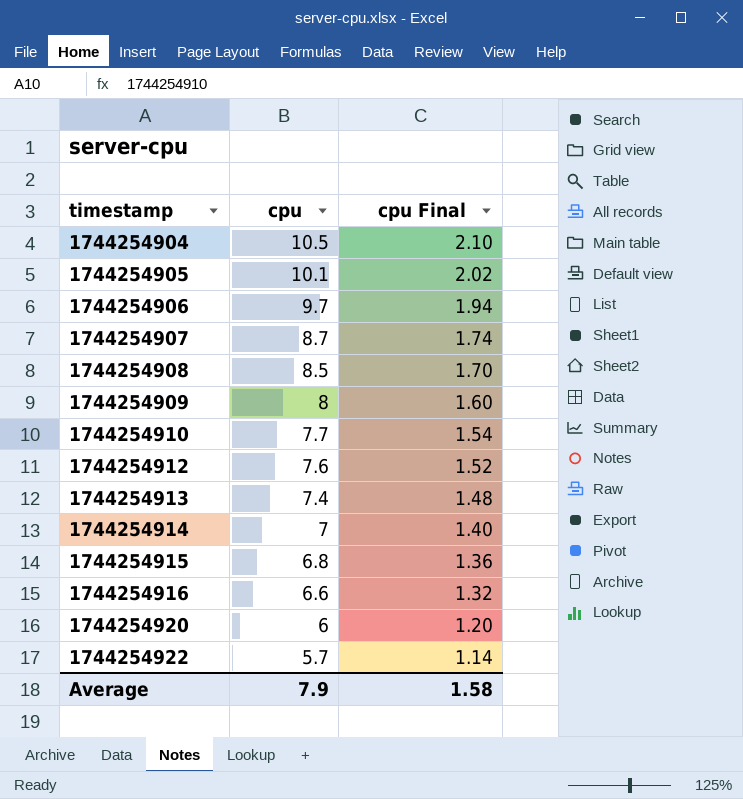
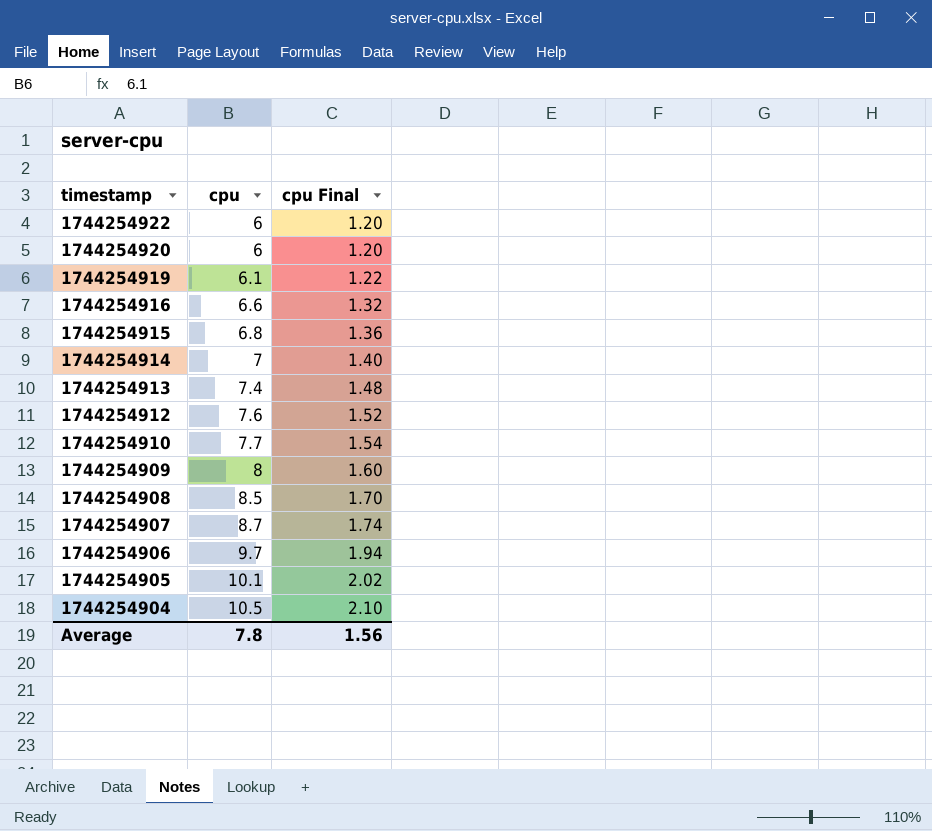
row order: timestamp ascending -> timestamp descending
1744254922 | cpu: 5.7 -> 6
1744254922 | cpu Final: 1.14 -> 1.20
row 1744254919: none -> 6.1 | 1.22
Average | cpu: 7.9 -> 7.8
Average | cpu Final: 1.58 -> 1.56

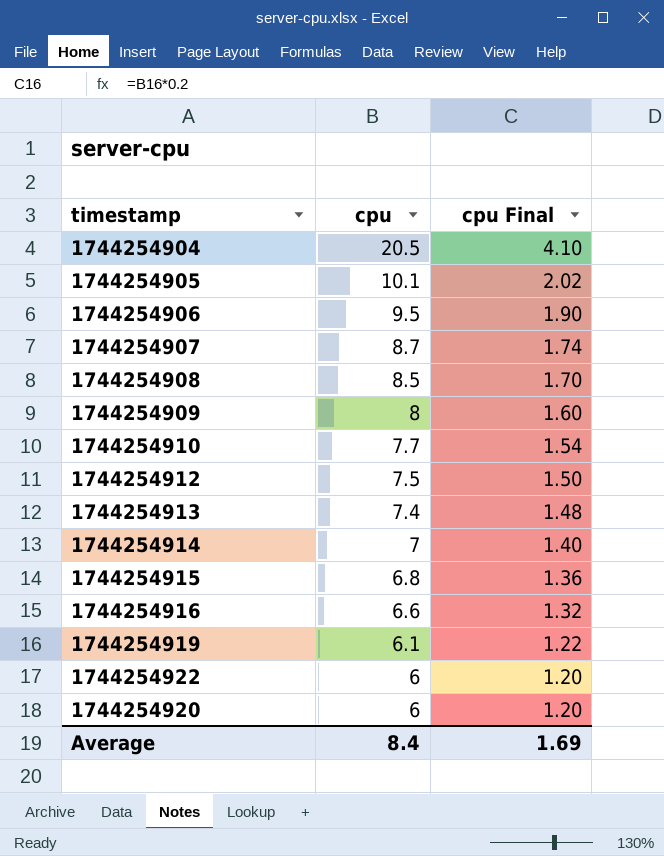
row order: timestamp descending -> cpu descending
1744254904 | cpu: 10.5 -> 20.5
1744254904 | cpu Final: 2.10 -> 4.10
1744254906 | cpu: 9.7 -> 9.5
1744254906 | cpu Final: 1.94 -> 1.90
1744254912 | cpu: 7.6 -> 7.5
1744254912 | cpu Final: 1.52 -> 1.50
Average | cpu: 7.8 -> 8.4
Average | cpu Final: 1.56 -> 1.69

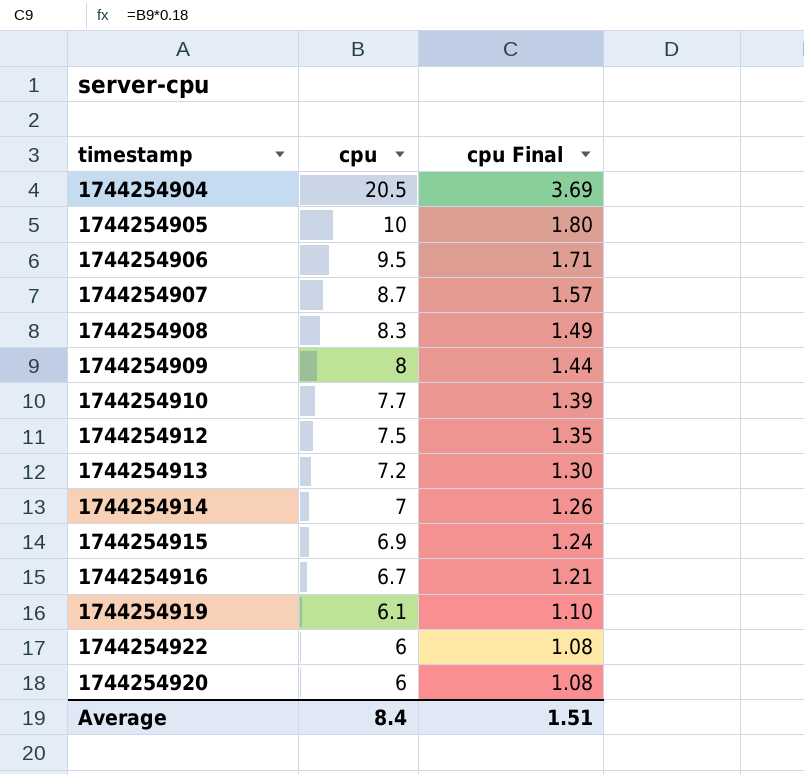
column cpu Final | formula: [cpu] * 0.2 -> [cpu] * 0.18
1744254905 | cpu: 10.1 -> 10
1744254908 | cpu: 8.5 -> 8.3
1744254913 | cpu: 7.4 -> 7.2
1744254915 | cpu: 6.8 -> 6.9
1744254916 | cpu: 6.6 -> 6.7
Average | cpu Final: 1.69 -> 1.51

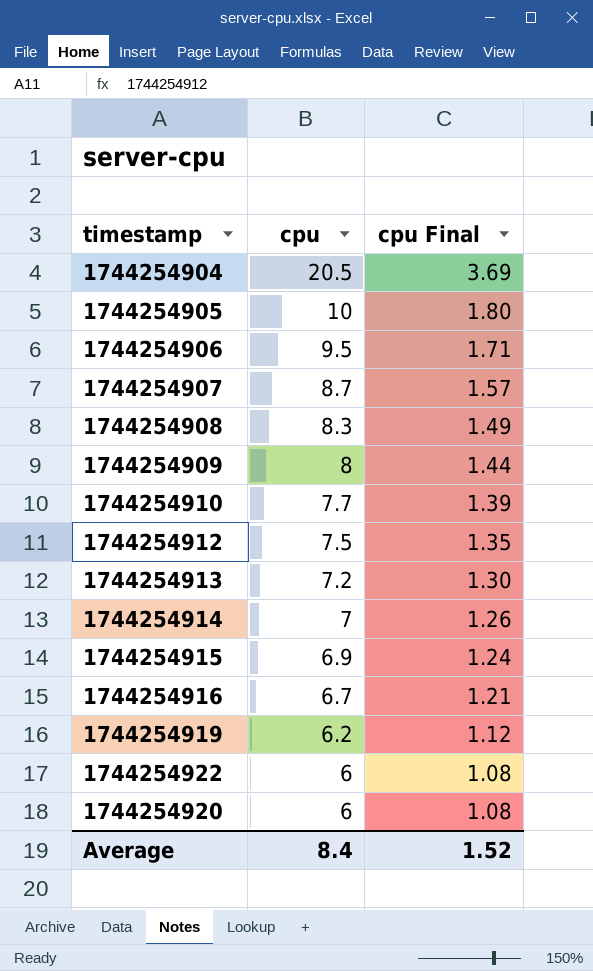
1744254919 | cpu: 6.1 -> 6.2
1744254919 | cpu Final: 1.10 -> 1.12
Average | cpu Final: 1.51 -> 1.52

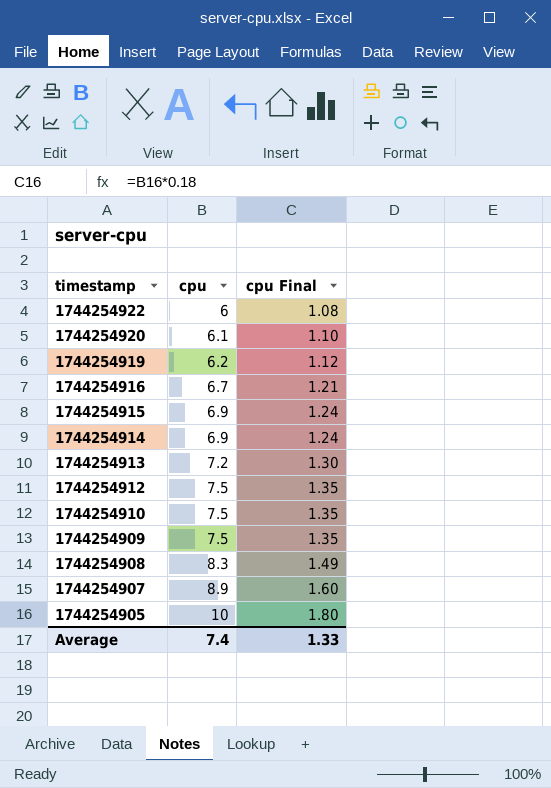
row order: cpu descending -> timestamp descending
row 1744254904: 20.5 | 3.69 -> none
row 1744254906: 9.5 | 1.71 -> none
1744254920 | cpu: 6 -> 6.1
1744254920 | cpu Final: 1.08 -> 1.10
1744254914 | cpu: 7 -> 6.9
1744254914 | cpu Final: 1.26 -> 1.24
1744254910 | cpu: 7.7 -> 7.5
1744254910 | cpu Final: 1.39 -> 1.35
1744254909 | cpu: 8 -> 7.5
1744254909 | cpu Final: 1.44 -> 1.35
1744254907 | cpu: 8.7 -> 8.9
1744254907 | cpu Final: 1.57 -> 1.60
Average | cpu: 8.4 -> 7.4
Average | cpu Final: 1.52 -> 1.33

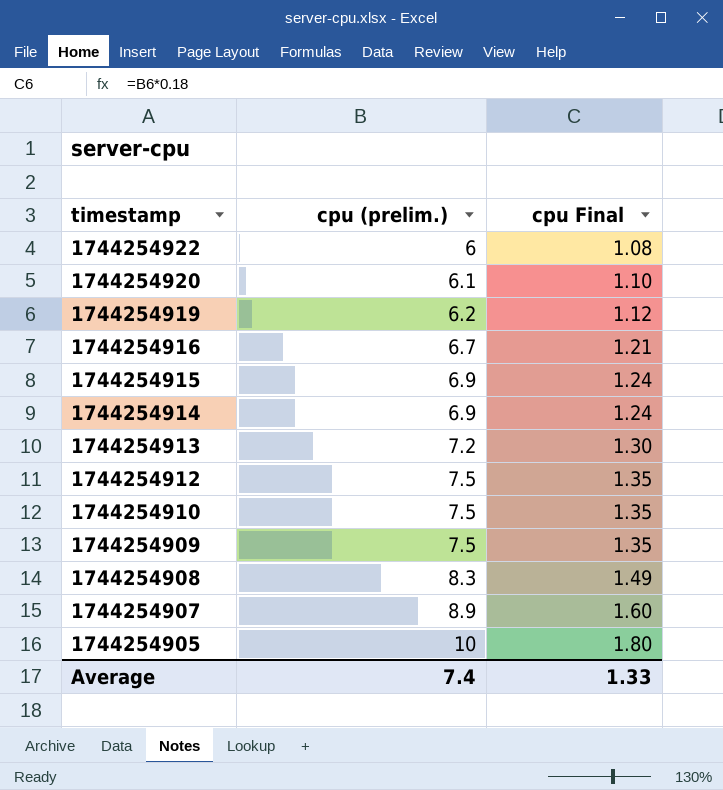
column name: cpu -> cpu (prelim.)

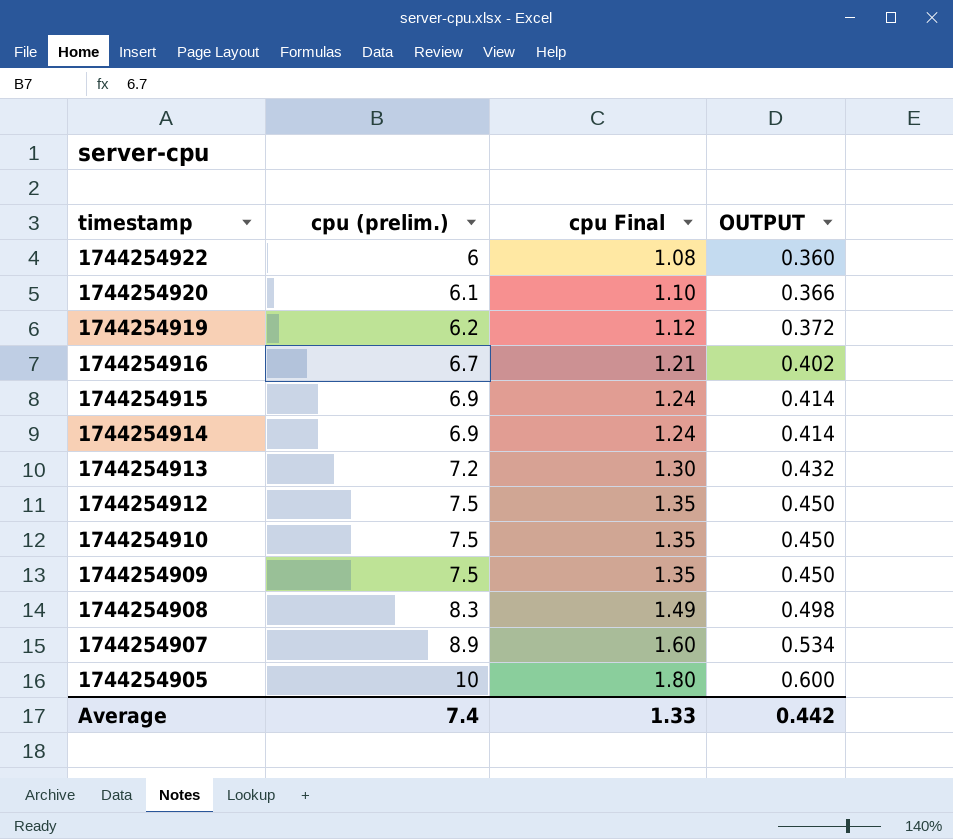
column OUTPUT | formula: none -> [cpu (prelim.)] * 0.06

